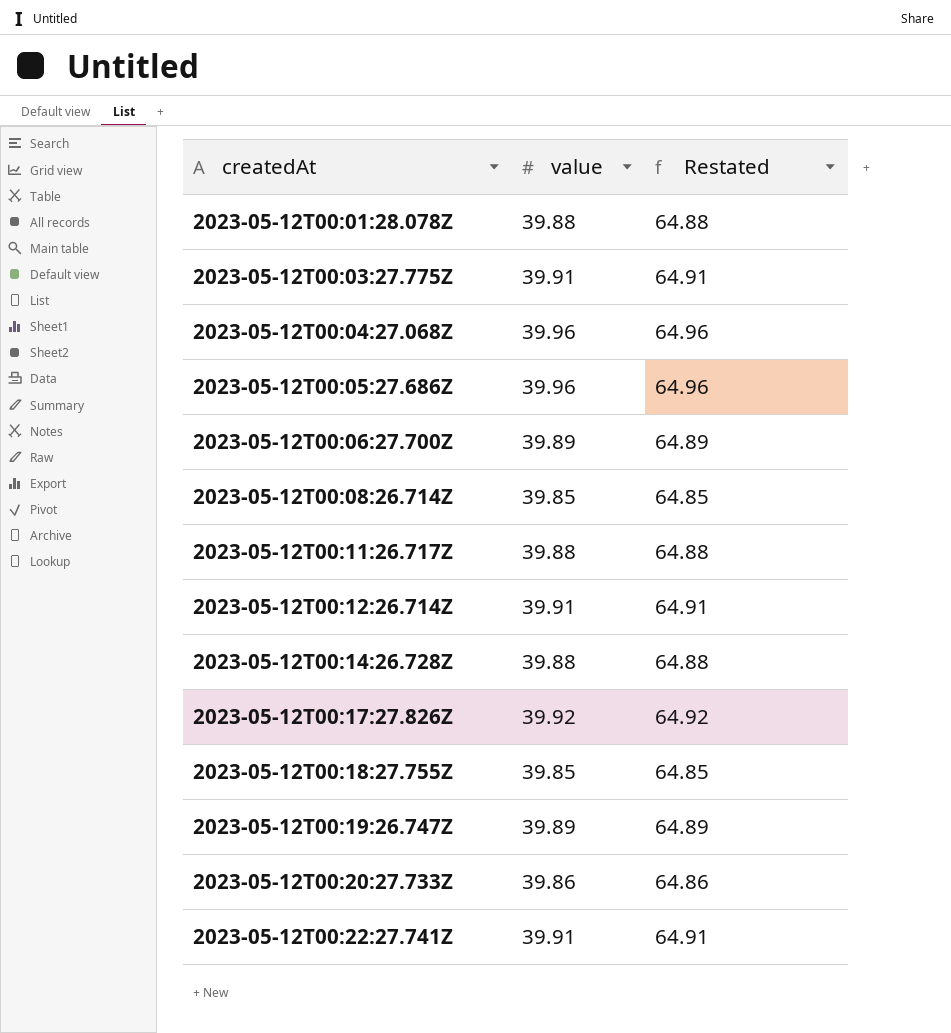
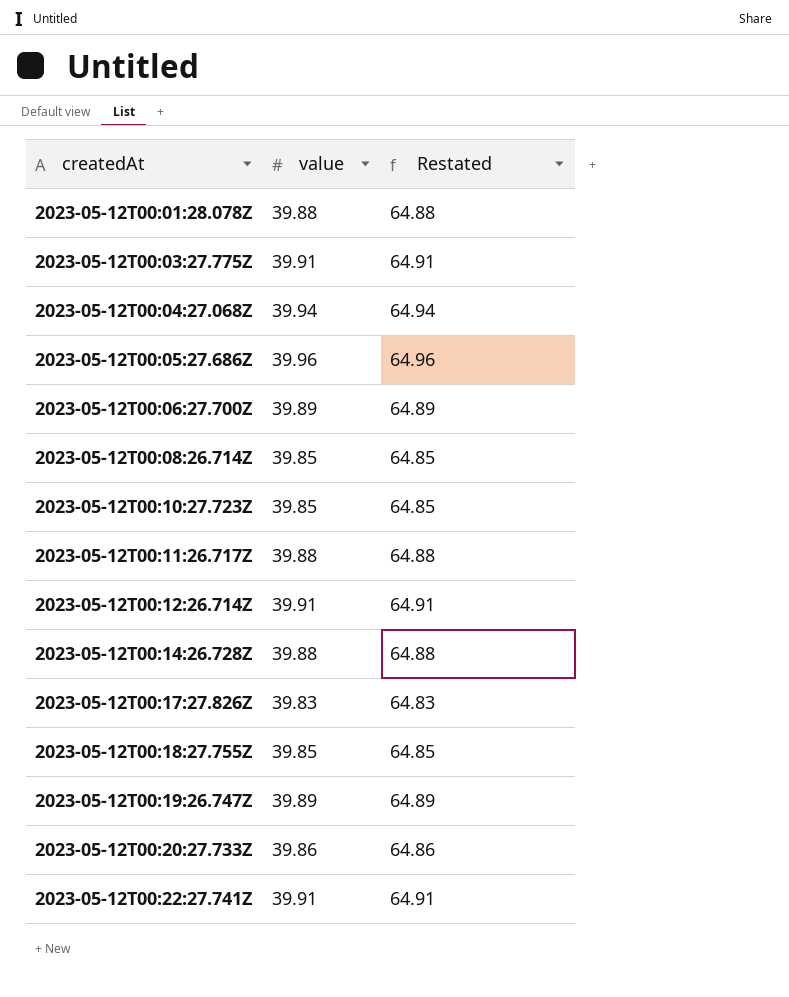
2023-05-12T00:04:27.068Z | value: 39.96 -> 39.94
2023-05-12T00:04:27.068Z | Restated: 64.96 -> 64.94
row 2023-05-12T00:10:27.723Z: none -> 39.85 | 64.85
2023-05-12T00:17:27.826Z | value: 39.92 -> 39.83
2023-05-12T00:17:27.826Z | Restated: 64.92 -> 64.83

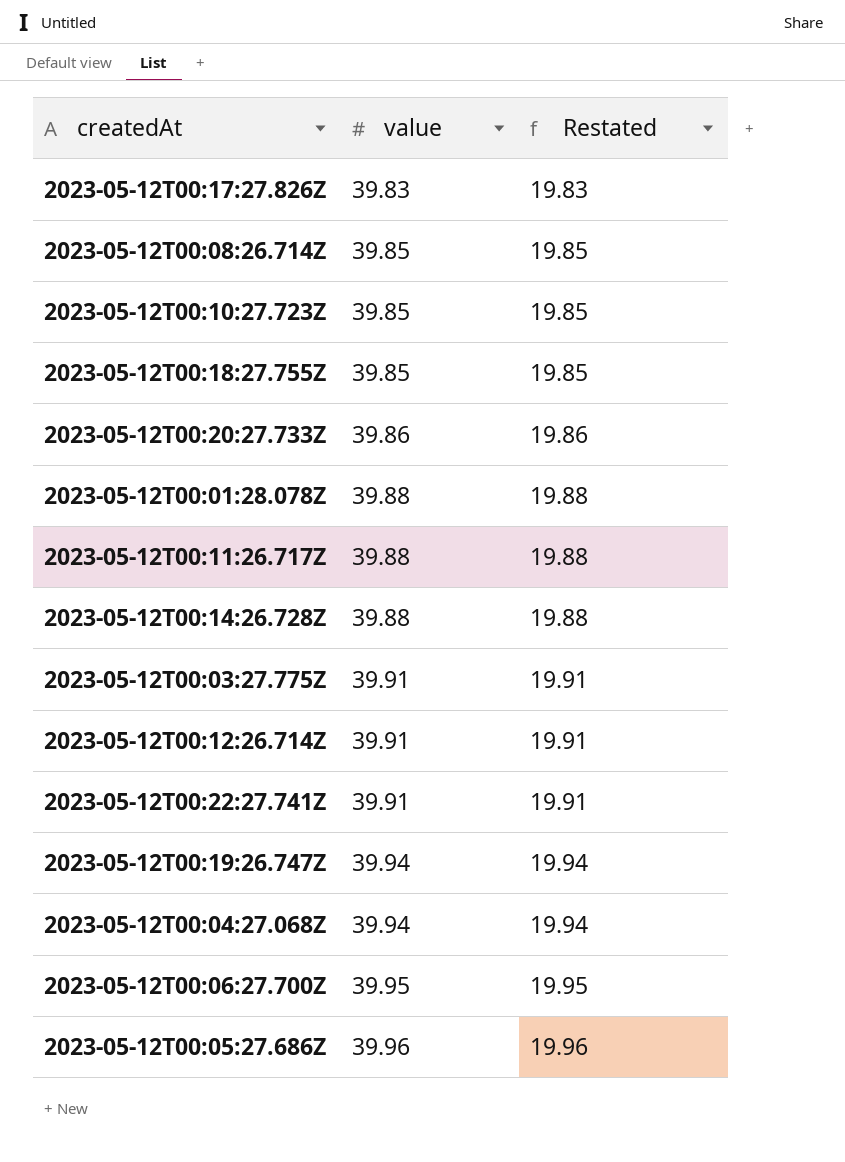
row order: createdAt ascending -> value ascending
column Restated | formula: [value] + 25 -> [value] - 20
2023-05-12T00:19:26.747Z | value: 39.89 -> 39.94
2023-05-12T00:06:27.700Z | value: 39.89 -> 39.95

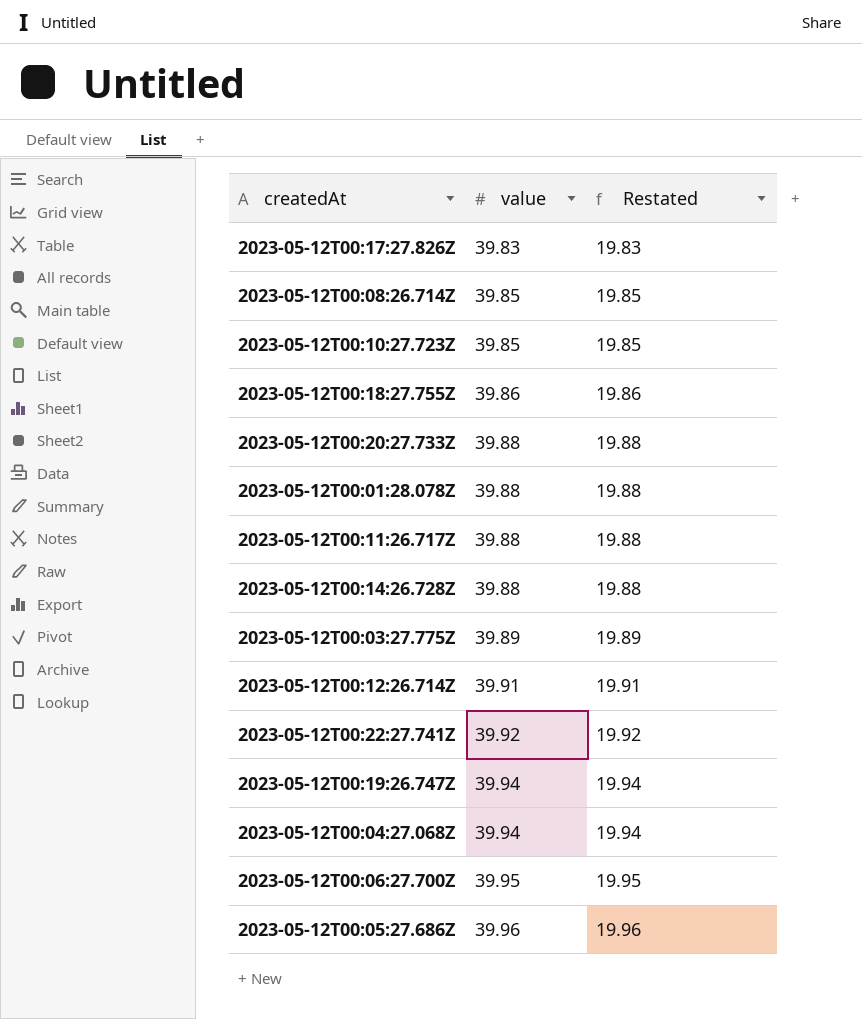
2023-05-12T00:18:27.755Z | value: 39.85 -> 39.86
2023-05-12T00:18:27.755Z | Restated: 19.85 -> 19.86
2023-05-12T00:20:27.733Z | value: 39.86 -> 39.88
2023-05-12T00:20:27.733Z | Restated: 19.86 -> 19.88
2023-05-12T00:03:27.775Z | value: 39.91 -> 39.89
2023-05-12T00:03:27.775Z | Restated: 19.91 -> 19.89
2023-05-12T00:22:27.741Z | value: 39.91 -> 39.92
2023-05-12T00:22:27.741Z | Restated: 19.91 -> 19.92

